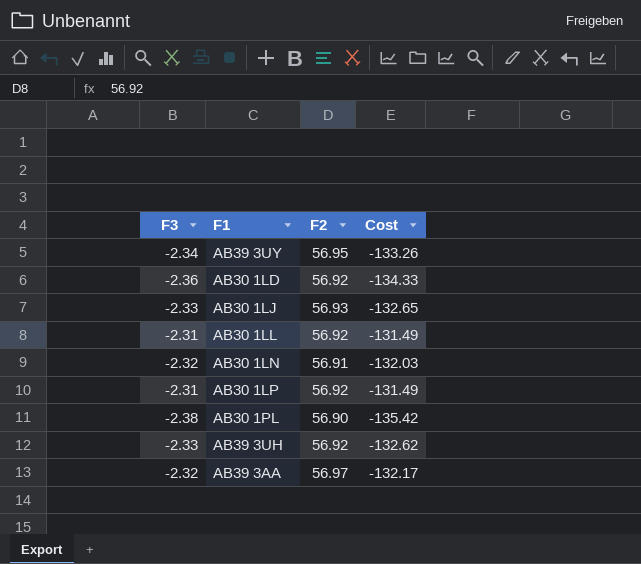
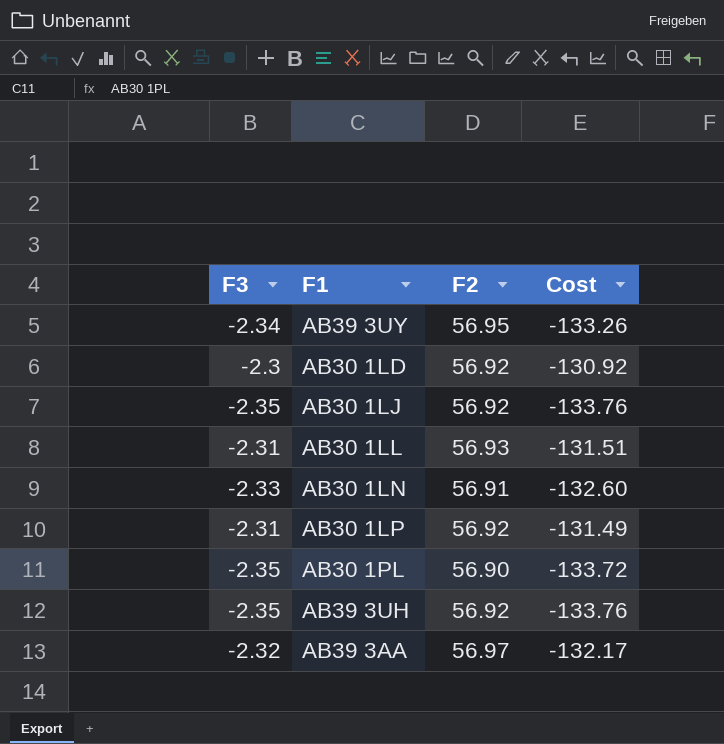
AB30 1LD | F3: -2.36 -> -2.3
AB30 1LD | Cost: -134.33 -> -130.92
AB30 1LJ | F3: -2.33 -> -2.35
AB30 1LJ | F2: 56.93 -> 56.92
AB30 1LJ | Cost: -132.65 -> -133.76
AB30 1LL | F2: 56.92 -> 56.93
AB30 1LL | Cost: -131.49 -> -131.51
AB30 1LN | F3: -2.32 -> -2.33
AB30 1LN | Cost: -132.03 -> -132.60
AB30 1PL | F3: -2.38 -> -2.35
AB30 1PL | Cost: -135.42 -> -133.72
AB39 3UH | F3: -2.33 -> -2.35
AB39 3UH | Cost: -132.62 -> -133.76

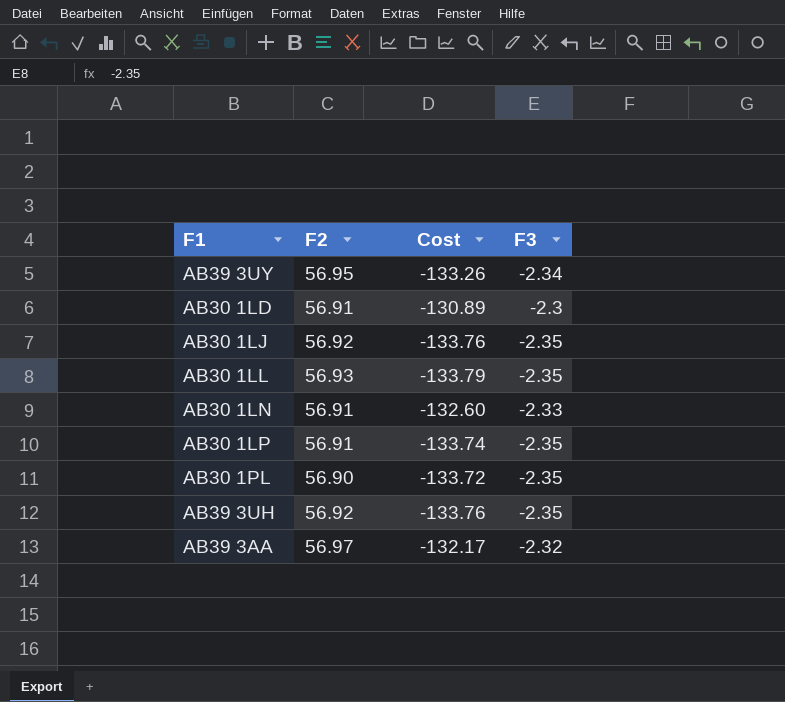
column F3 | position: 1 -> 4
AB30 1LD | F2: 56.92 -> 56.91
AB30 1LD | Cost: -130.92 -> -130.89
AB30 1LL | Cost: -131.51 -> -133.79
AB30 1LL | F3: -2.31 -> -2.35
AB30 1LP | F2: 56.92 -> 56.91
AB30 1LP | Cost: -131.49 -> -133.74
AB30 1LP | F3: -2.31 -> -2.35

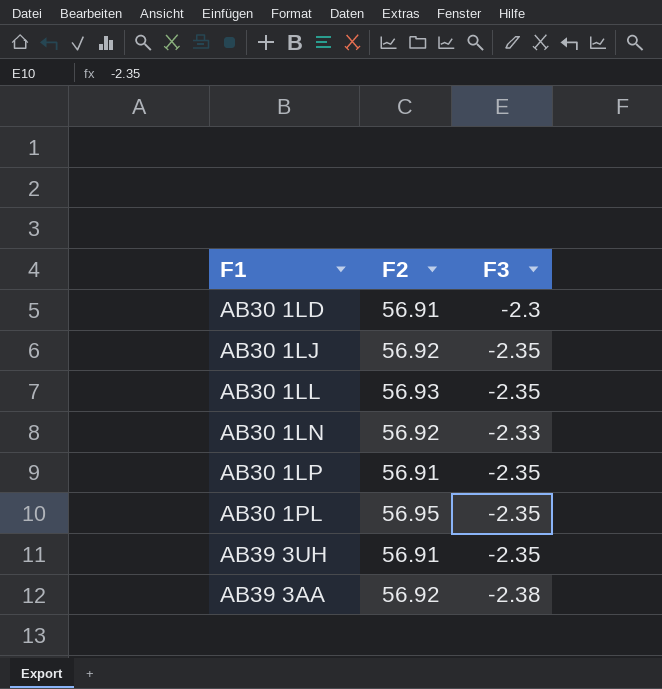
column Cost | formula: [F2] * [F3] -> none
row AB39 3UY: 56.95 | -133.26 | -2.34 -> none
AB30 1LN | F2: 56.91 -> 56.92
AB30 1PL | F2: 56.90 -> 56.95
AB39 3UH | F2: 56.92 -> 56.91
AB39 3AA | F2: 56.97 -> 56.92
AB39 3AA | F3: -2.32 -> -2.38

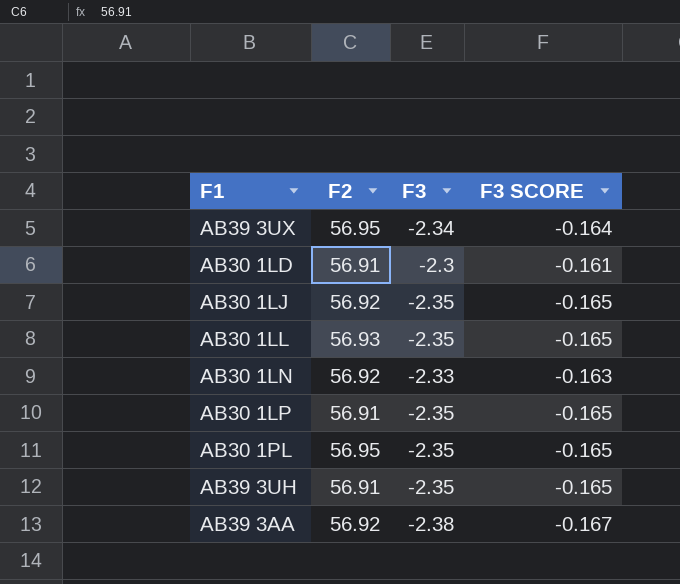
column F3 SCORE | formula: none -> [F3] * 0.07
row AB39 3UX: none -> 56.95 | -2.34 | -0.164

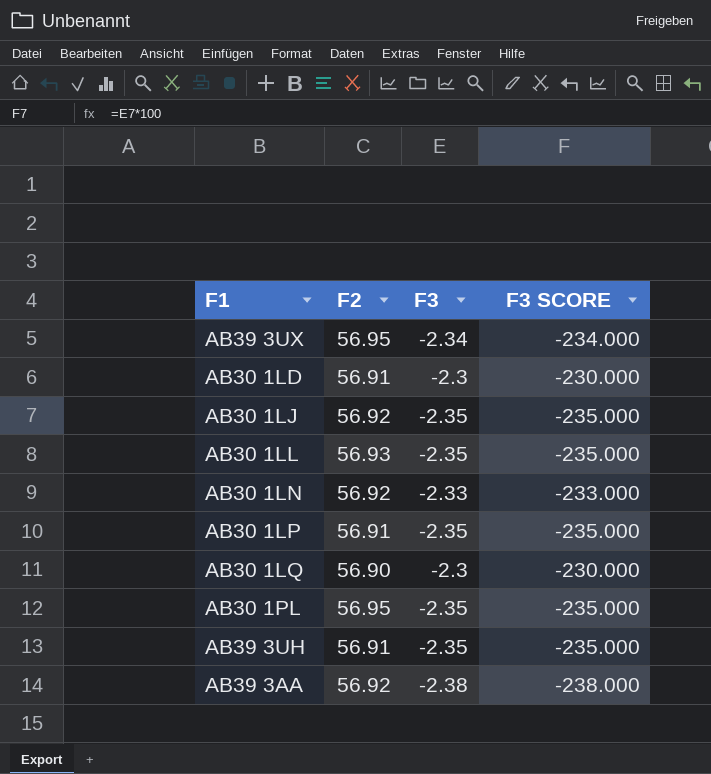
column F3 SCORE | formula: [F3] * 0.07 -> [F3] * 100
row AB30 1LQ: none -> 56.90 | -2.3 | -230.000

